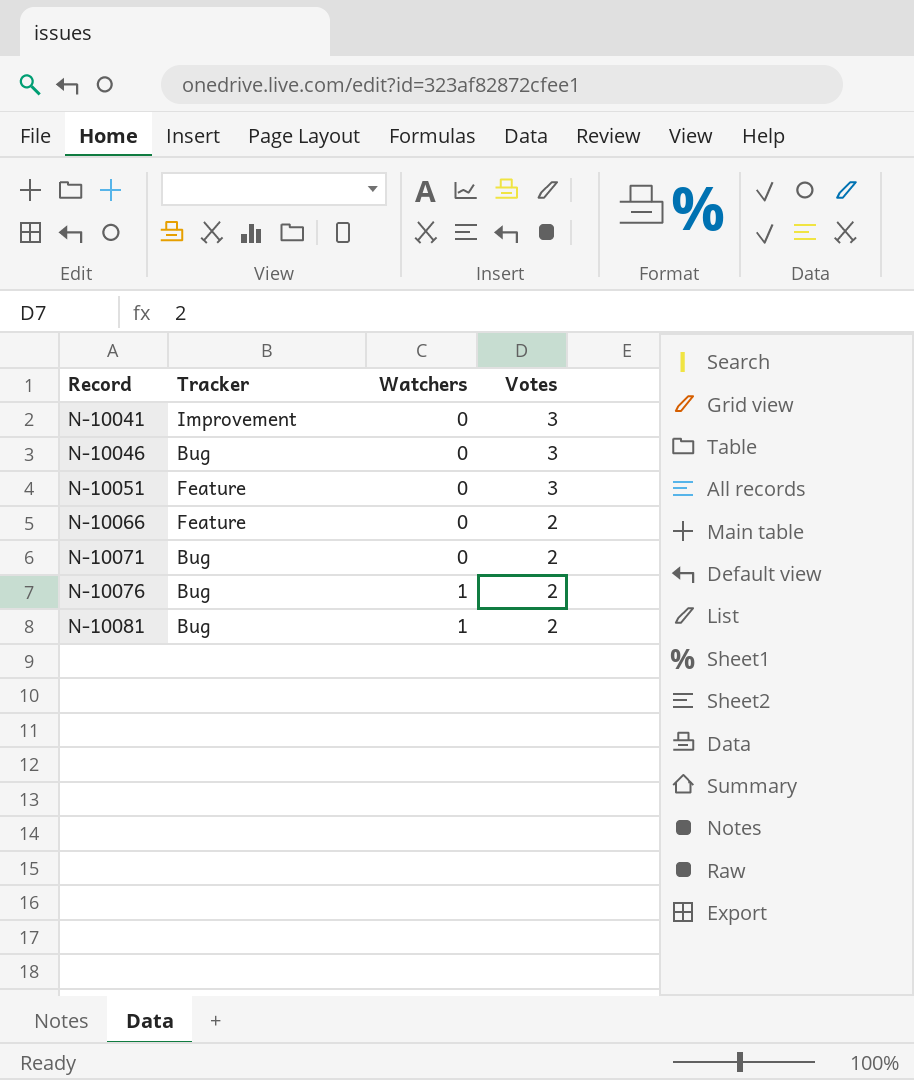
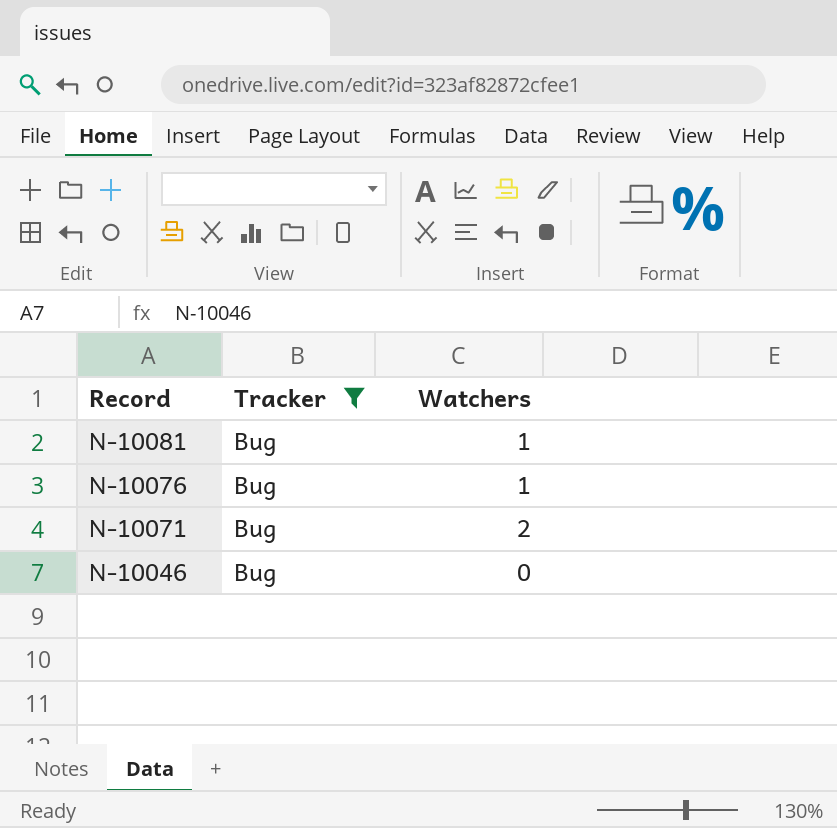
filter: none -> Tracker = Bug
row order: Record ascending -> Record descending
column Votes | position: 4 -> none
N-10071 | Watchers: 0 -> 2

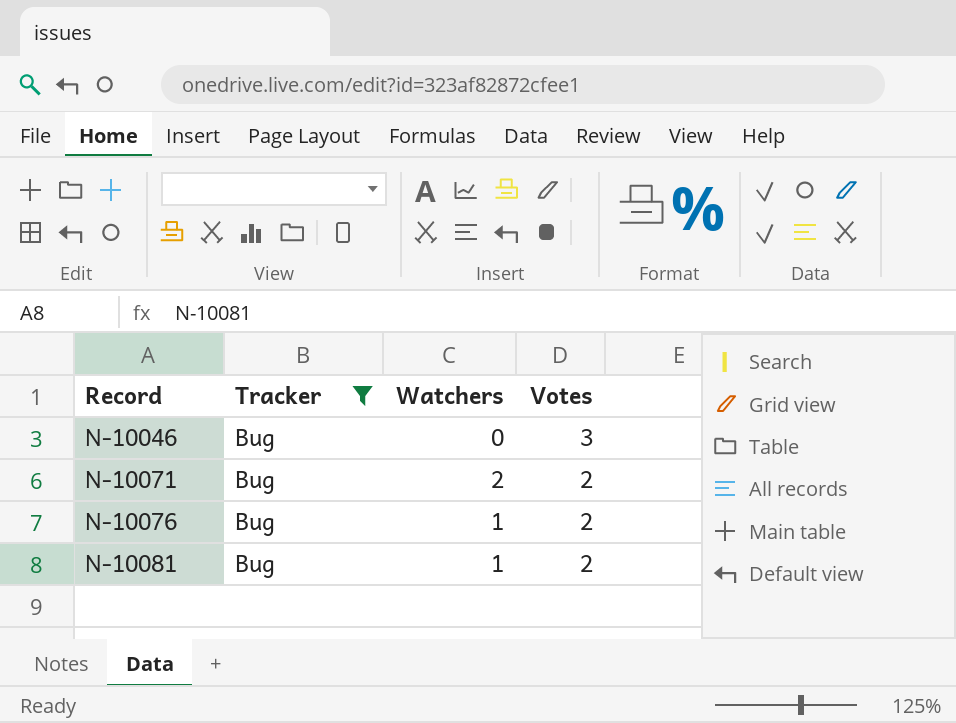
row order: Record descending -> Record ascending
column Votes | position: none -> 4

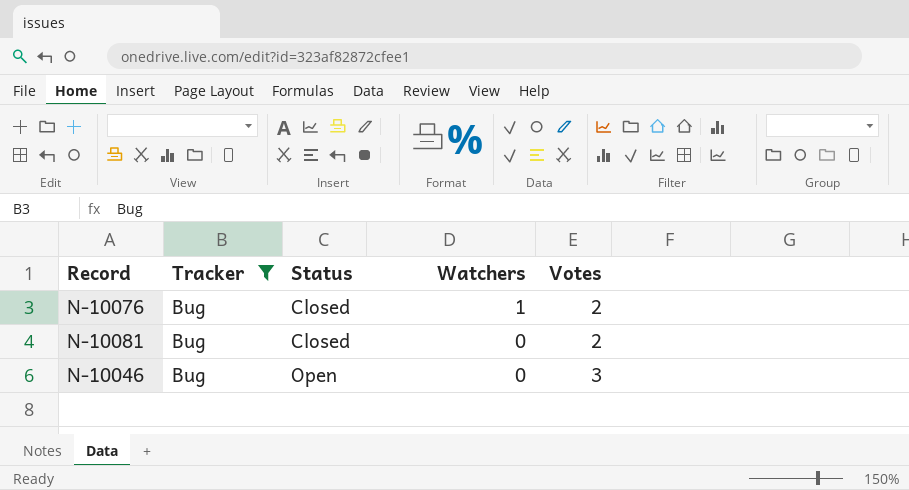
row order: Record ascending -> Status ascending
column Status | position: none -> 3
row N-10071: Bug | 2 | 2 -> none
N-10081 | Watchers: 1 -> 0

